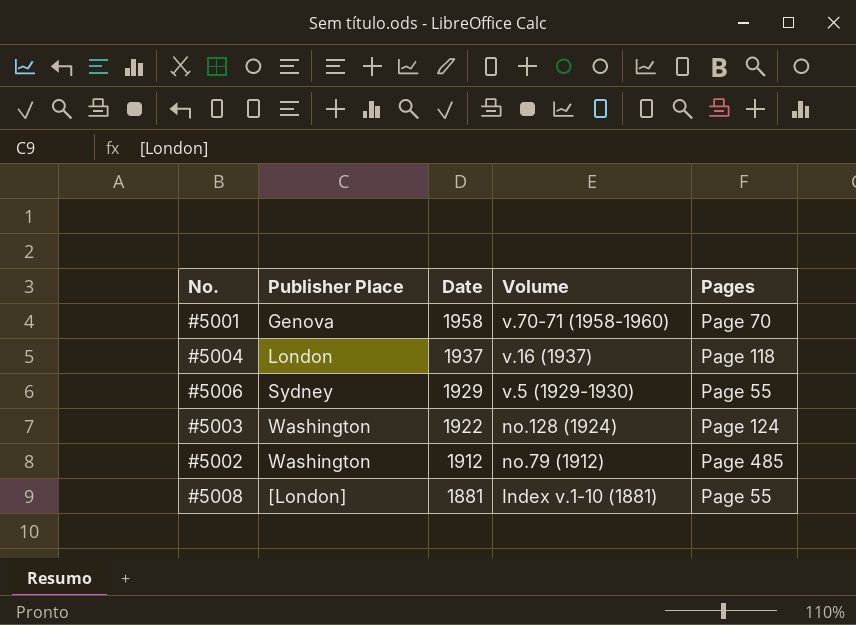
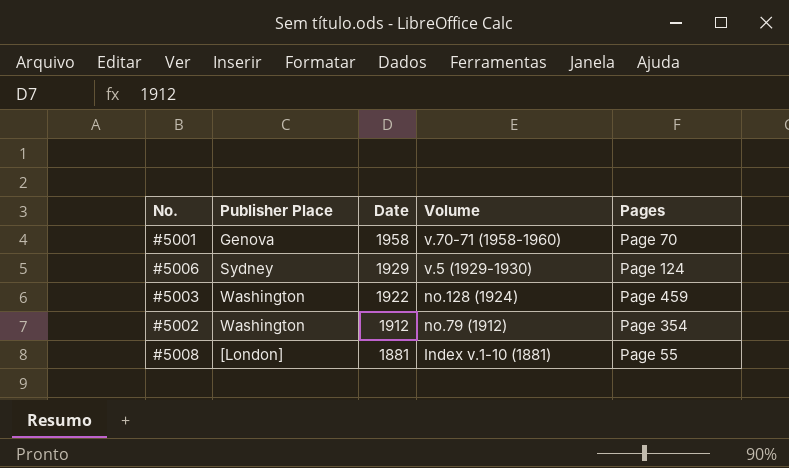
row #5004: London | 1937 | v.16 (1937) | Page 118 -> none
#5006 | Pages: Page 55 -> Page 124
#5003 | Pages: Page 124 -> Page 459
#5002 | Pages: Page 485 -> Page 354

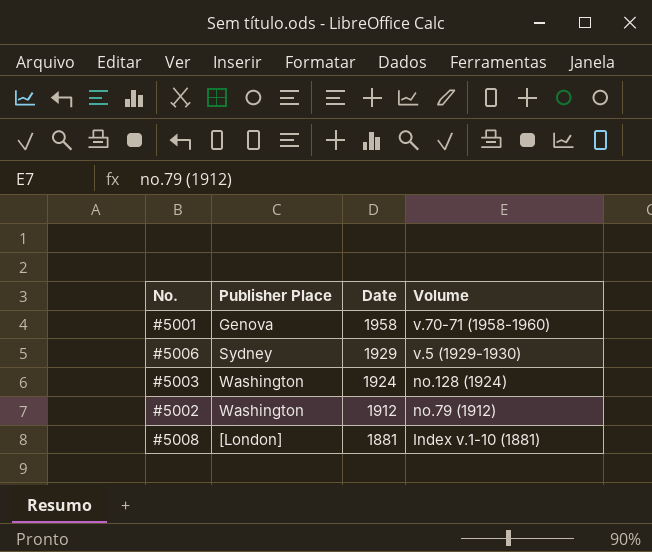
column Pages | position: 5 -> none
#5003 | Date: 1922 -> 1924

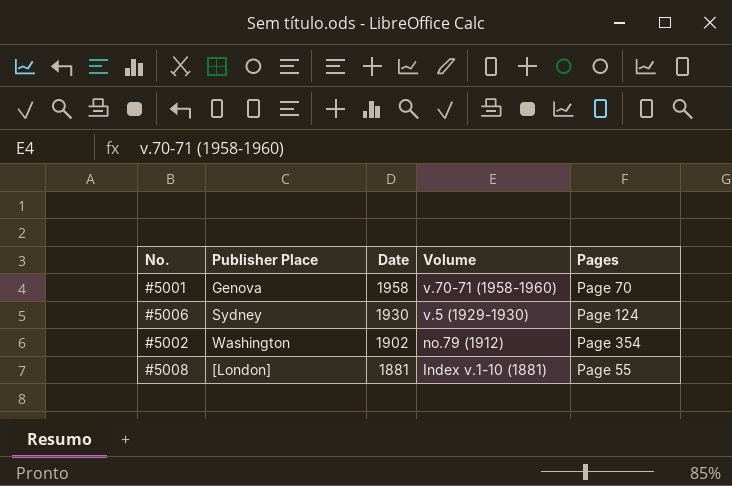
column Pages | position: none -> 5
row #5003: Washington | 1924 | no.128 (1924) -> none
#5006 | Date: 1929 -> 1930
#5002 | Date: 1912 -> 1902

